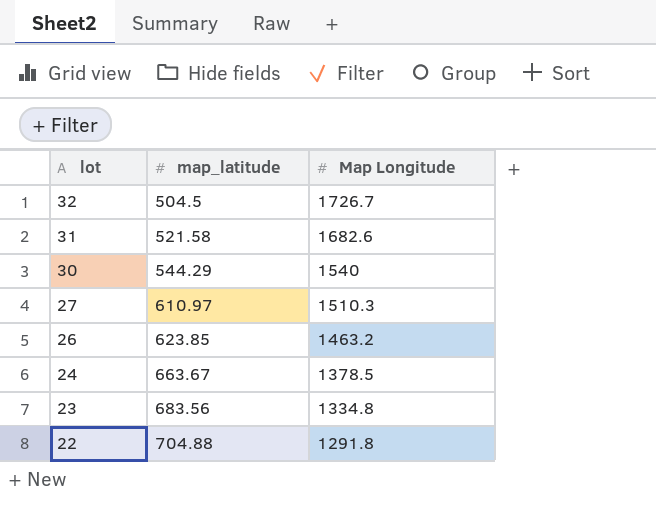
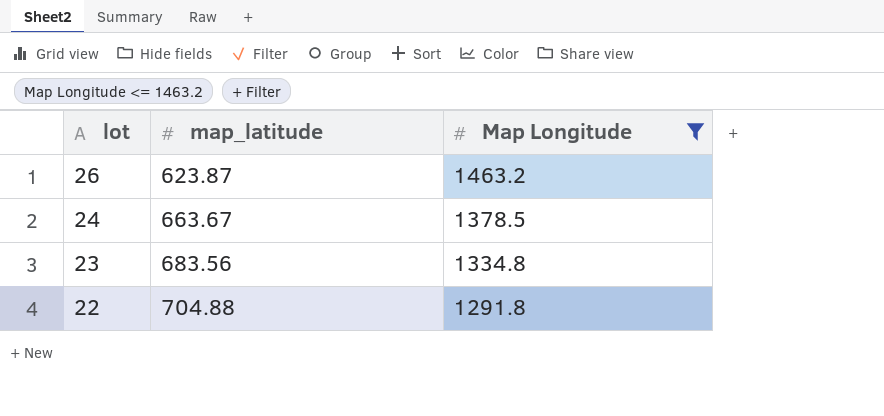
filter: none -> Map Longitude <= 1463.2
26 | map_latitude: 623.85 -> 623.87

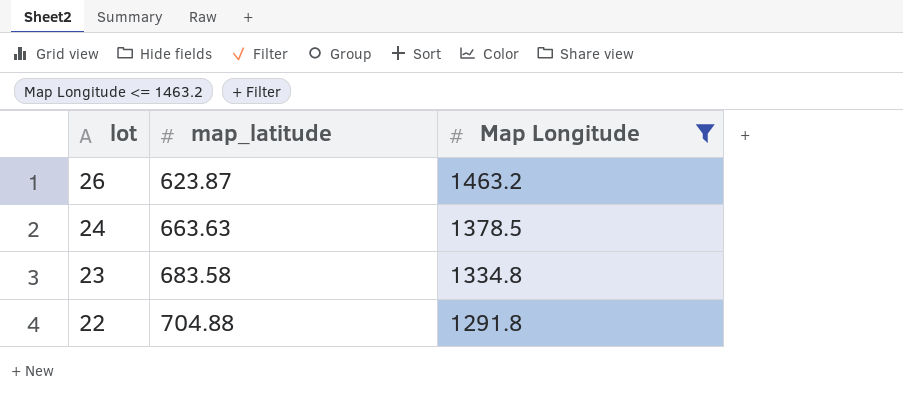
24 | map_latitude: 663.67 -> 663.63
23 | map_latitude: 683.56 -> 683.58

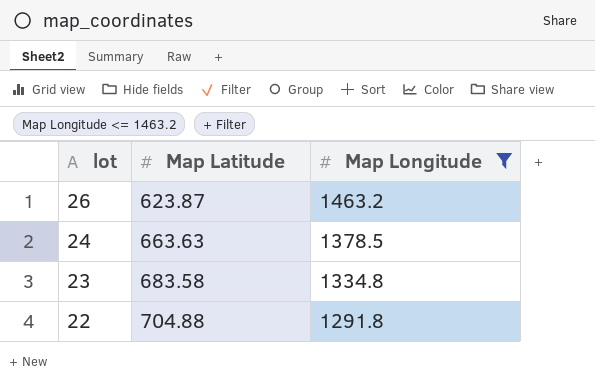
column name: map_latitude -> Map Latitude

